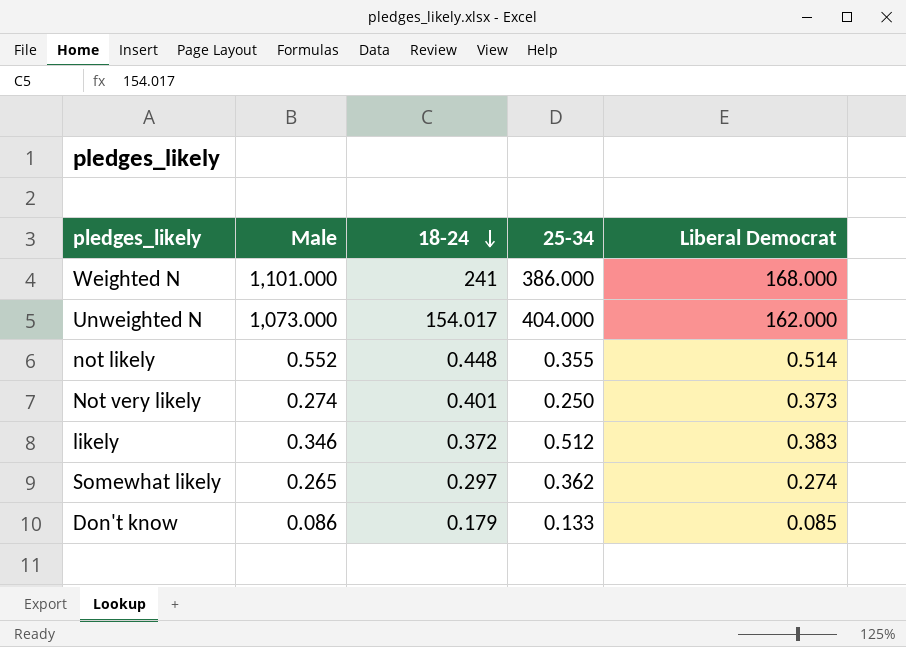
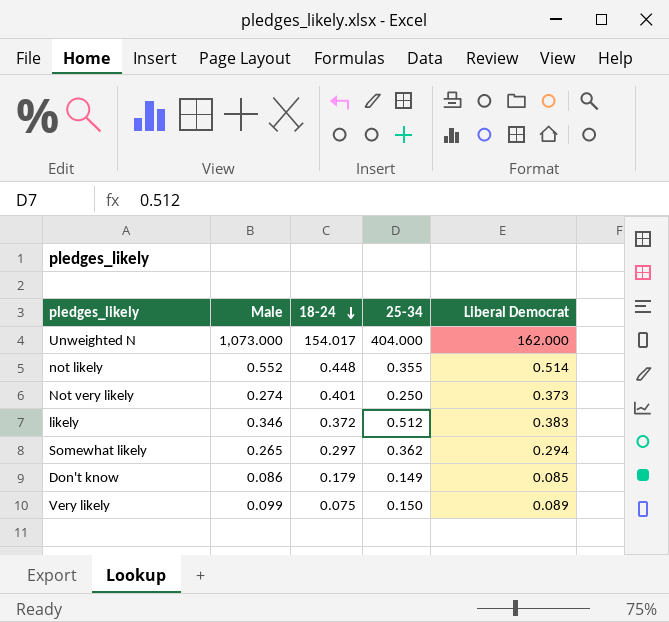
row Weighted N: 1,101.000 | 241 | 386.000 | 168.000 -> none
Somewhat likely | Liberal Democrat: 0.274 -> 0.294
Don't know | 25-34: 0.133 -> 0.149
row Very likely: none -> 0.099 | 0.075 | 0.150 | 0.089

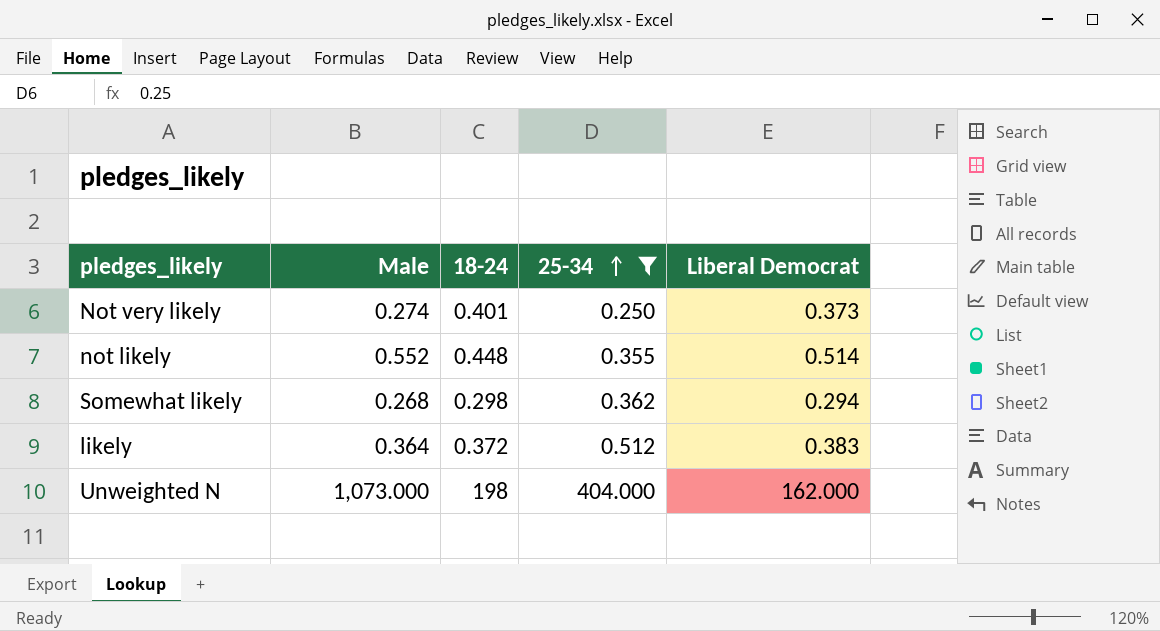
filter: none -> 25-34 >= 0.250
row order: 18-24 descending -> 25-34 ascending
Somewhat likely | Male: 0.265 -> 0.268
Somewhat likely | 18-24: 0.297 -> 0.298
likely | Male: 0.346 -> 0.364
Unweighted N | 18-24: 154.017 -> 198

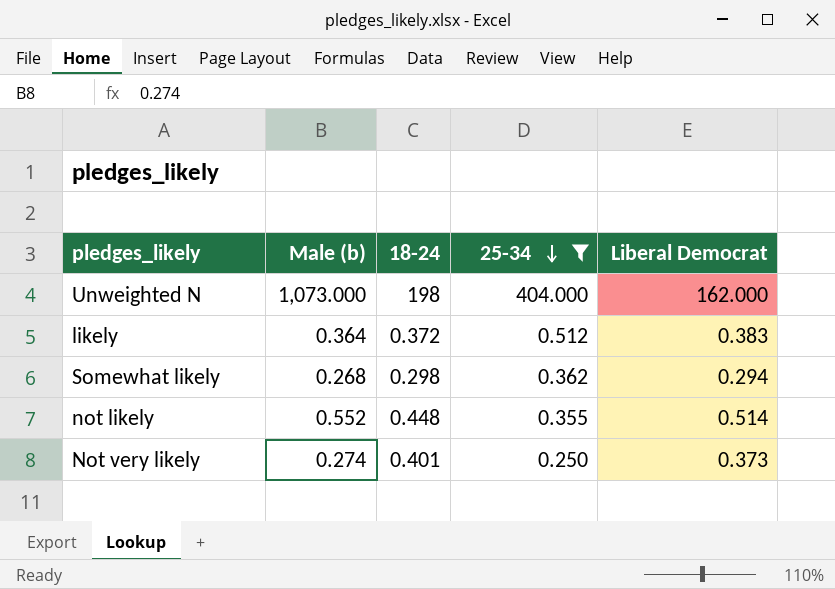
row order: 25-34 ascending -> 25-34 descending
column name: Male -> Male (b)

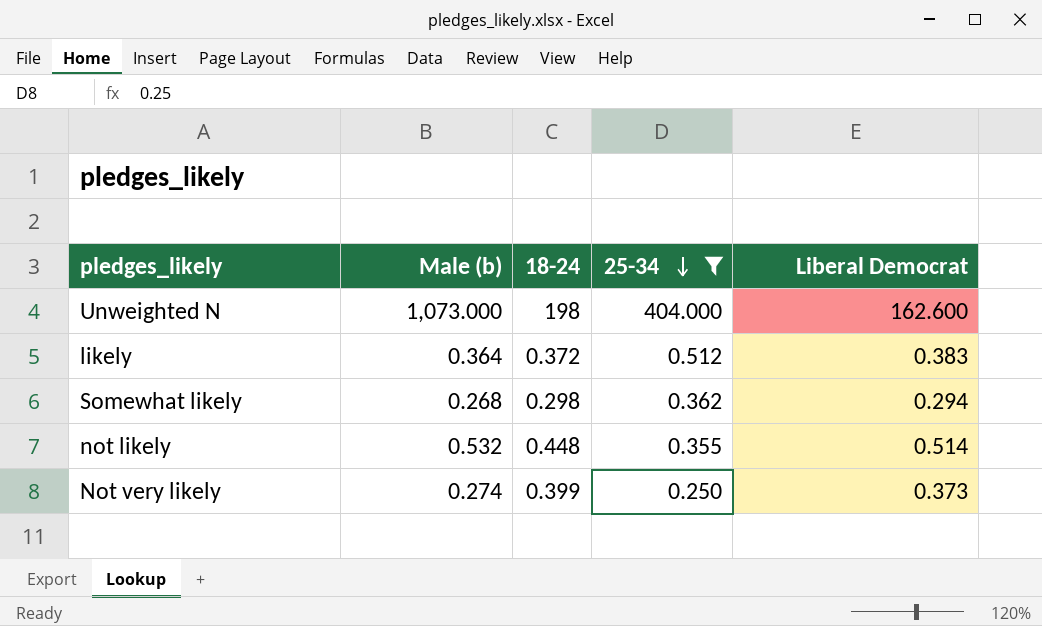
Unweighted N | Liberal Democrat: 162.000 -> 162.600
not likely | Male (b): 0.552 -> 0.532
Not very likely | 18-24: 0.401 -> 0.399

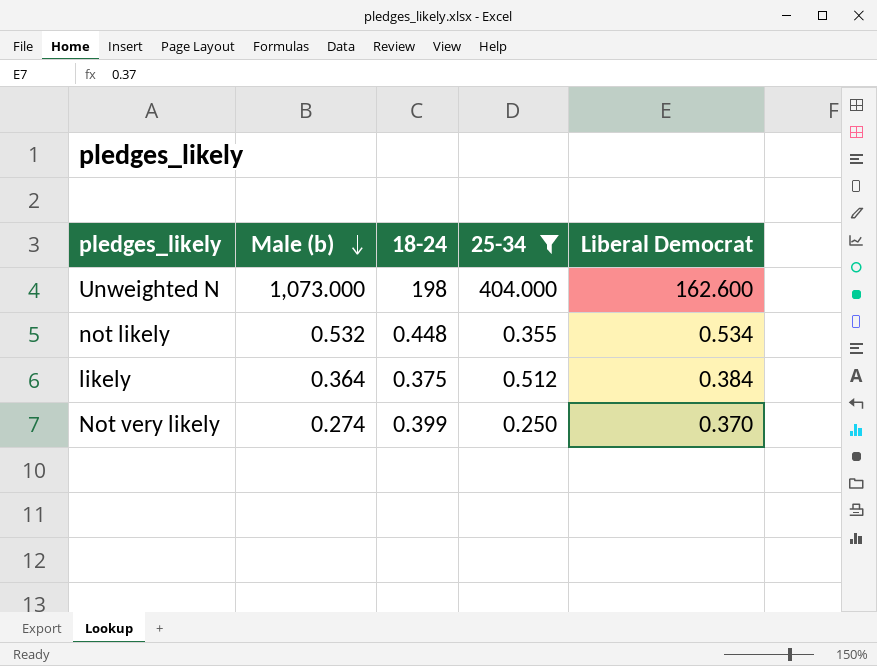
row order: 25-34 descending -> Male (b) descending
row Somewhat likely: 0.268 | 0.298 | 0.362 | 0.294 -> none
not likely | Liberal Democrat: 0.514 -> 0.534
likely | 18-24: 0.372 -> 0.375
likely | Liberal Democrat: 0.383 -> 0.384
Not very likely | Liberal Democrat: 0.373 -> 0.370

